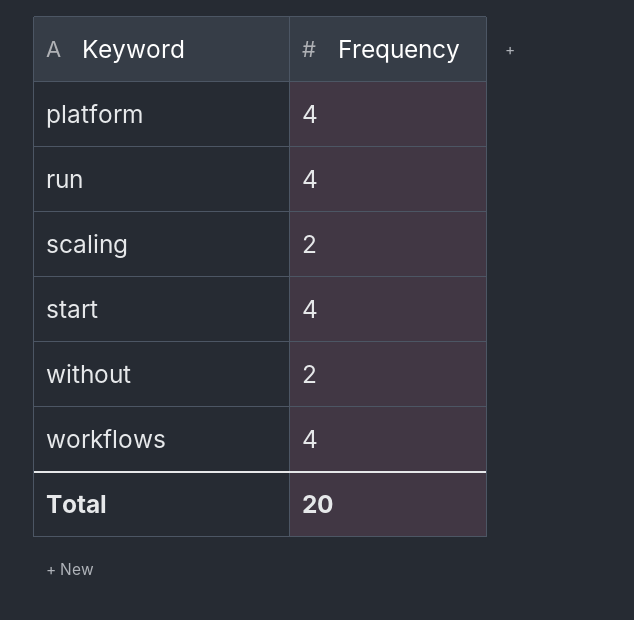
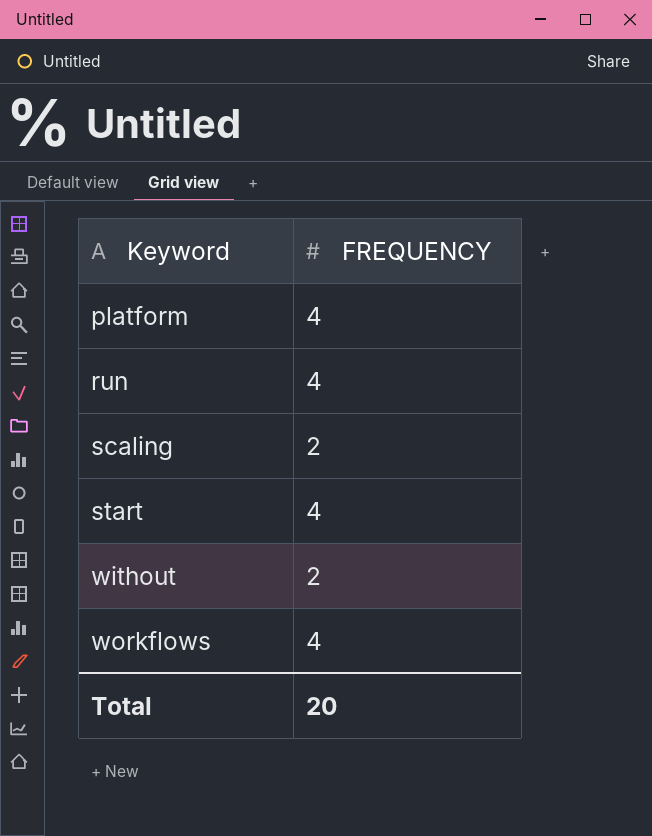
column name: Frequency -> FREQUENCY

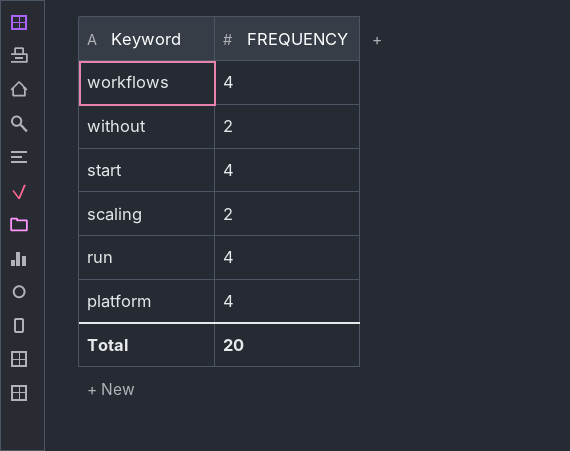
row order: Keyword ascending -> Keyword descending

